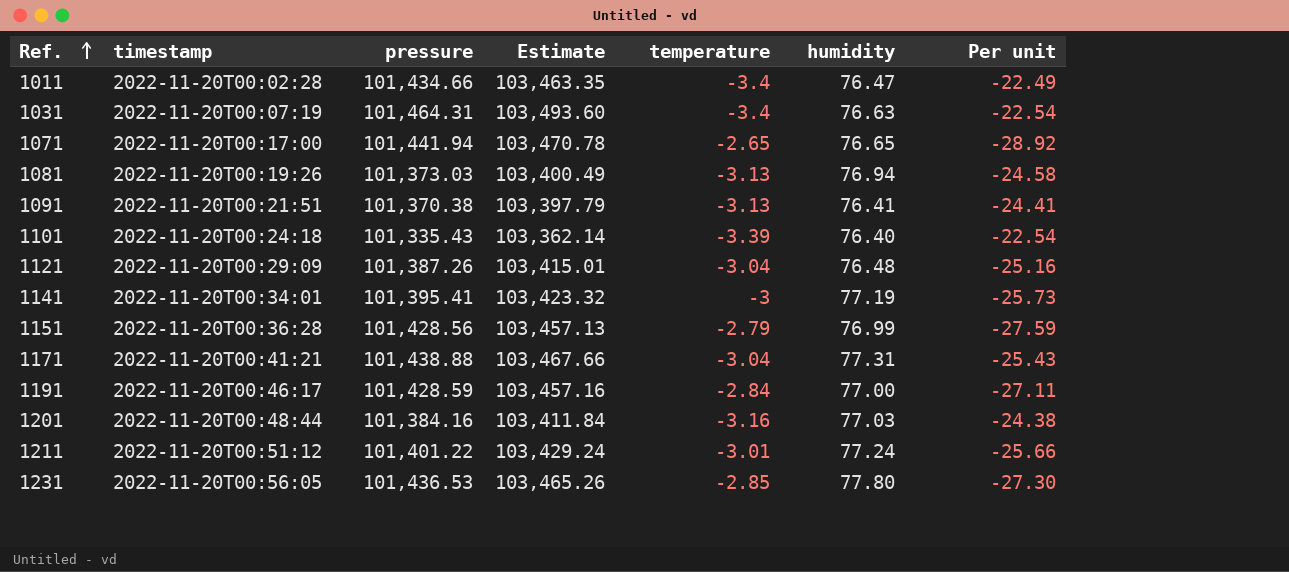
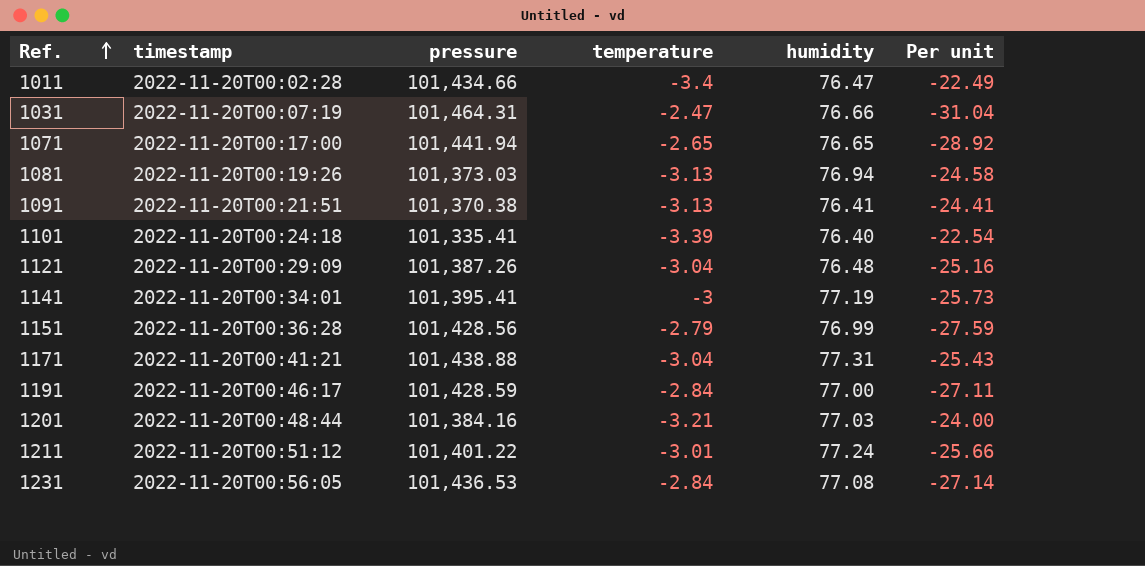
column Estimate | formula: [pressure] * 1.02 -> none
1031 | temperature: -3.4 -> -2.47
1031 | humidity: 76.63 -> 76.66
1031 | Per unit: -22.54 -> -31.04
1101 | pressure: 101,335.43 -> 101,335.41
1201 | temperature: -3.16 -> -3.21
1201 | Per unit: -24.38 -> -24.00
1231 | temperature: -2.85 -> -2.84
1231 | humidity: 77.80 -> 77.08
1231 | Per unit: -27.30 -> -27.14

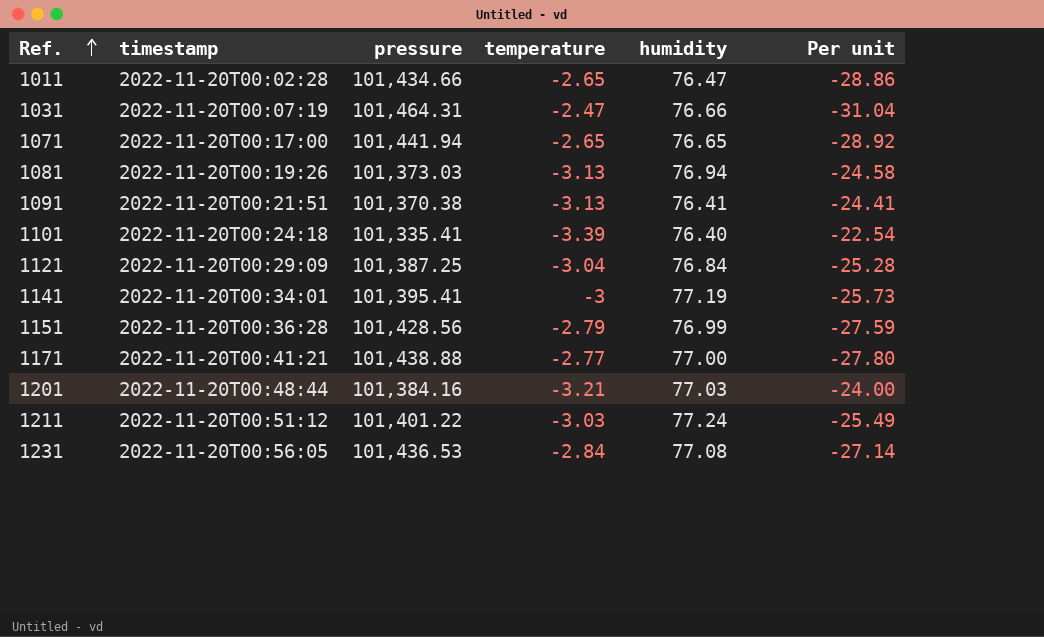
row 1191: 2022-11-20T00:46:17 | 101,428.59 | -2.84 | 77.00 | -27.11 -> none
1011 | temperature: -3.4 -> -2.65
1011 | Per unit: -22.49 -> -28.86
1121 | pressure: 101,387.26 -> 101,387.25
1121 | humidity: 76.48 -> 76.84
1121 | Per unit: -25.16 -> -25.28
1171 | temperature: -3.04 -> -2.77
1171 | humidity: 77.31 -> 77.00
1171 | Per unit: -25.43 -> -27.80
1211 | temperature: -3.01 -> -3.03
1211 | Per unit: -25.66 -> -25.49

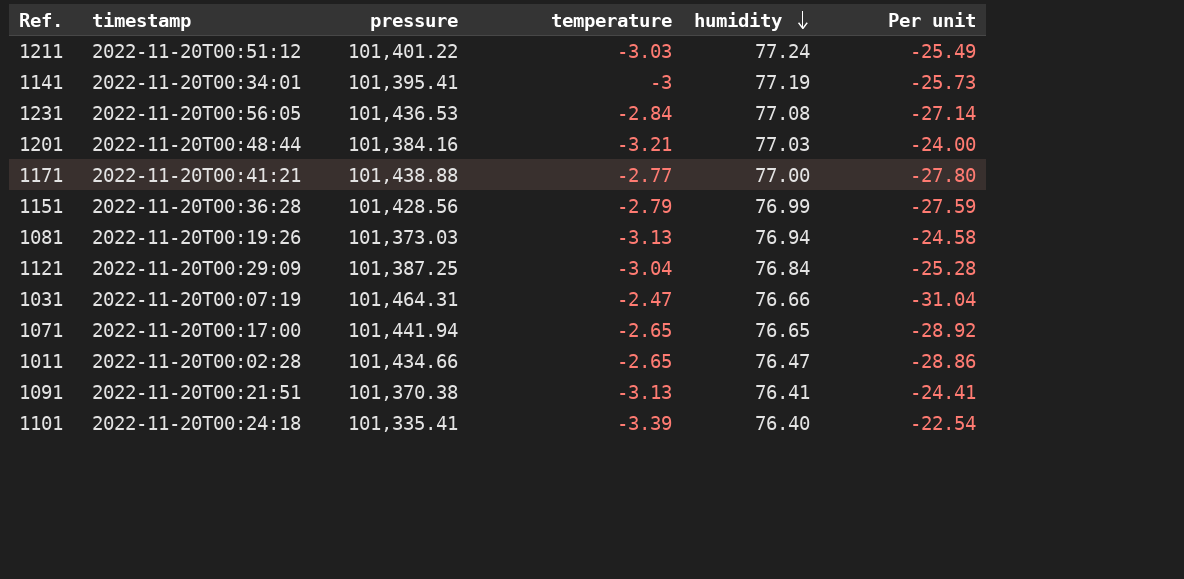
row order: Ref. ascending -> humidity descending

